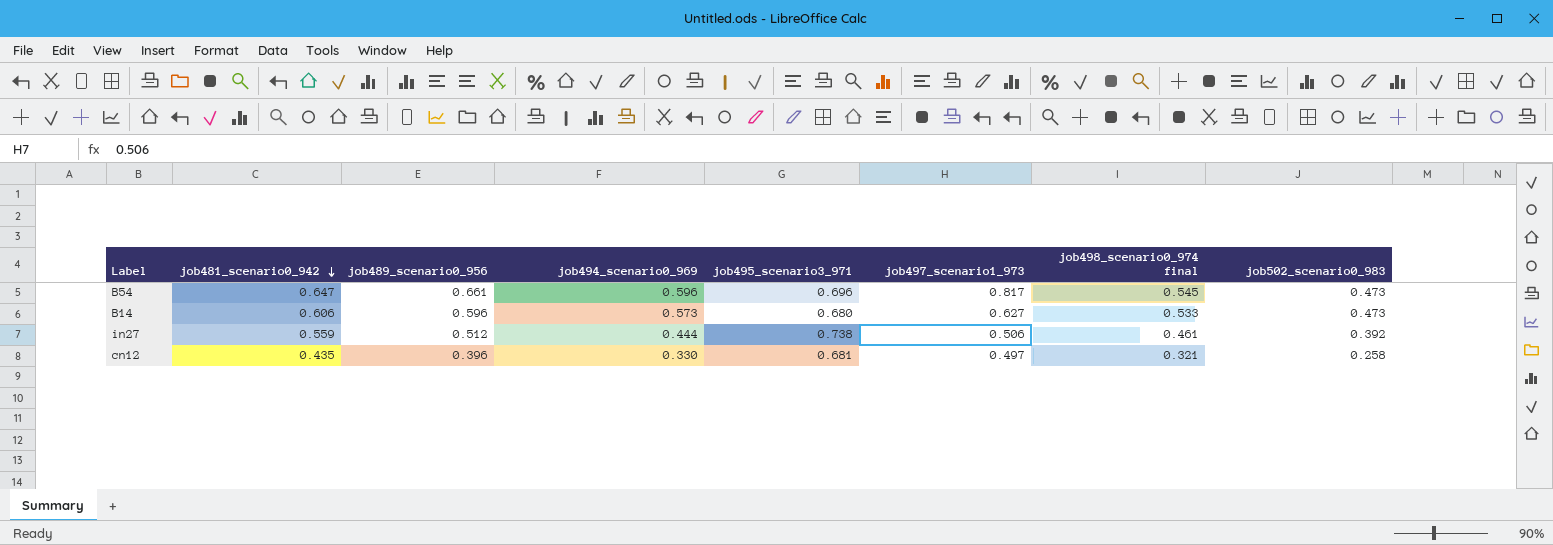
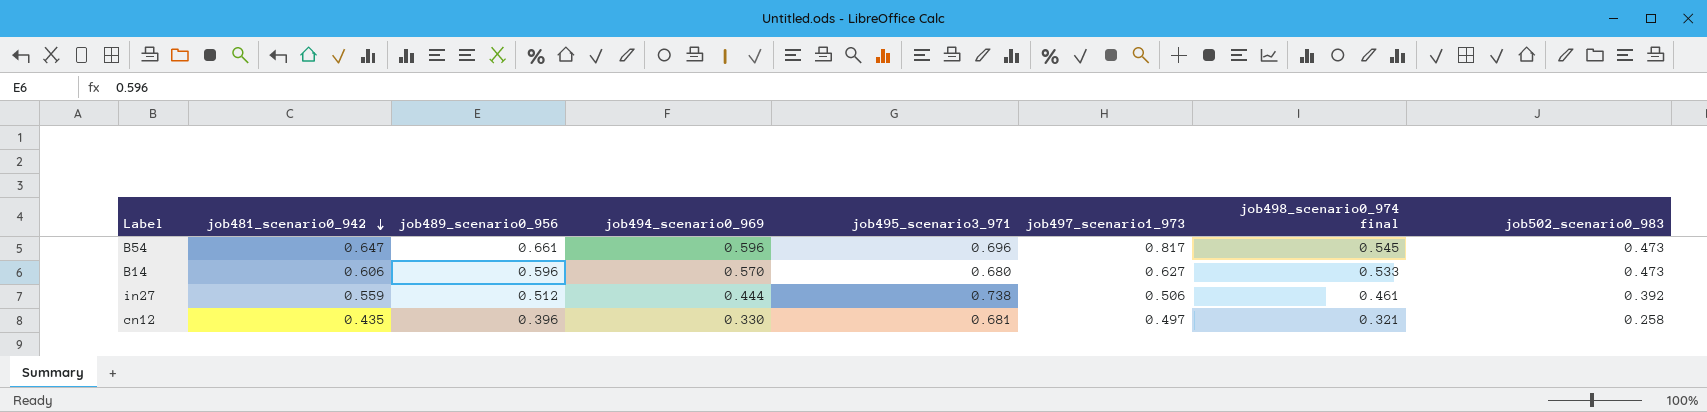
B14 | job494_scenario0_969: 0.573 -> 0.570

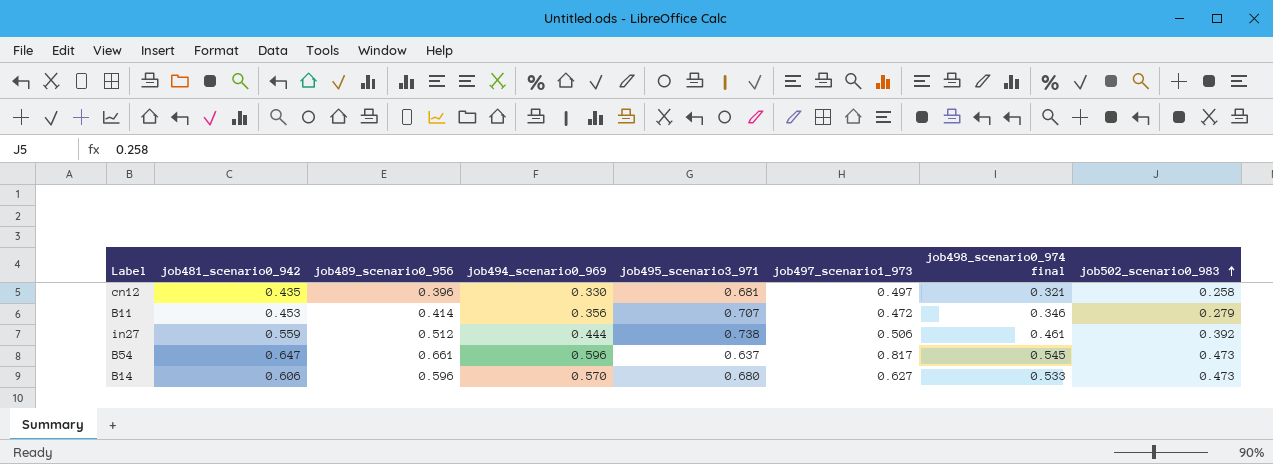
row order: job481_scenario0_942 descending -> job502_scenario0_983 ascending
row B11: none -> 0.453 | 0.414 | 0.356 | 0.707 | 0.472 | 0.346 | 0.279
B54 | job495_scenario3_971: 0.696 -> 0.637

